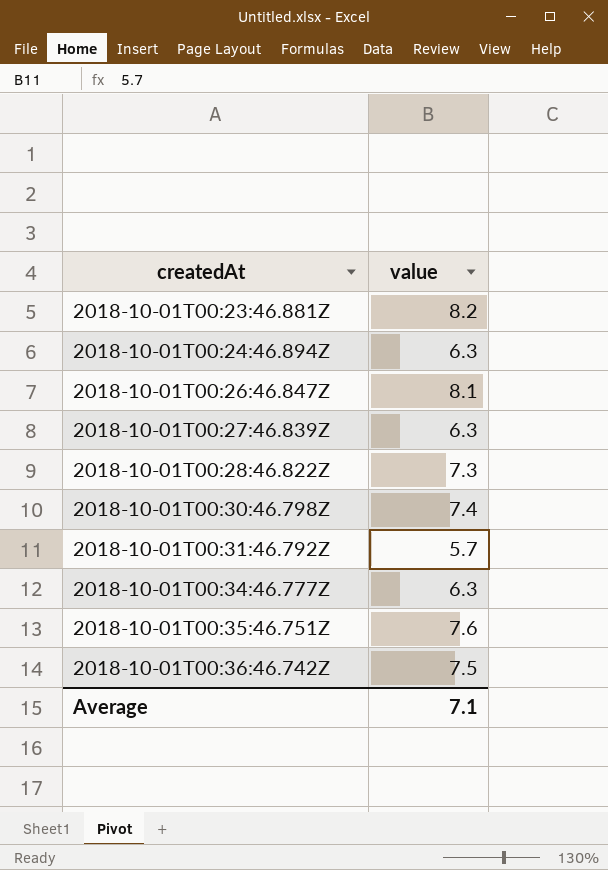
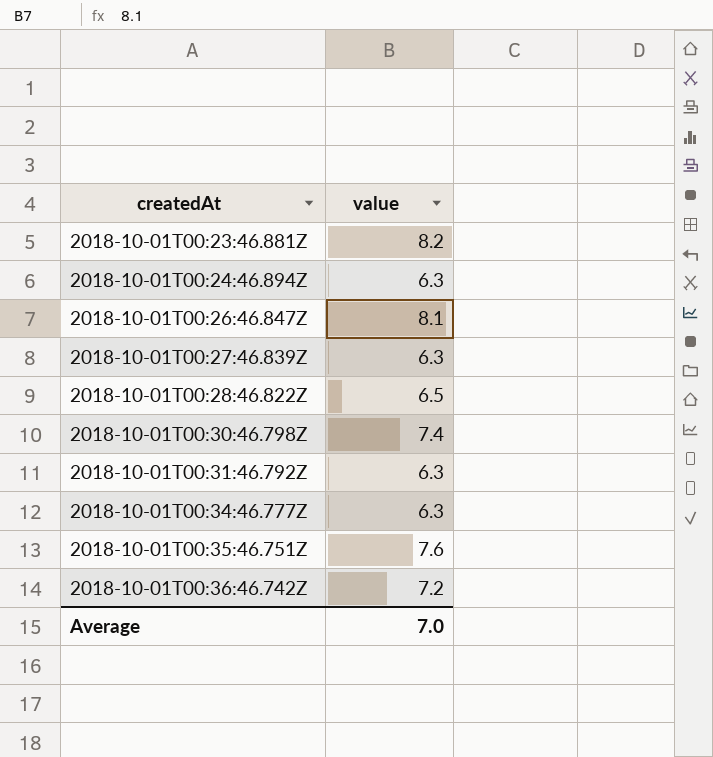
2018-10-01T00:28:46.822Z | value: 7.3 -> 6.5
2018-10-01T00:31:46.792Z | value: 5.7 -> 6.3
2018-10-01T00:36:46.742Z | value: 7.5 -> 7.2
Average | value: 7.1 -> 7.0

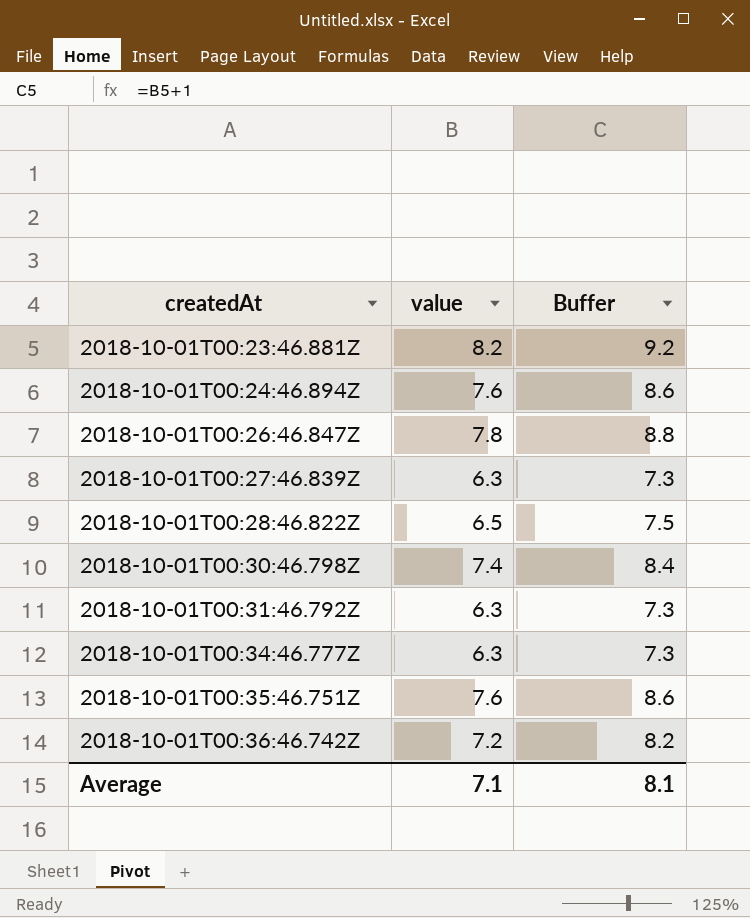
column Buffer | formula: none -> [value] + 1
2018-10-01T00:24:46.894Z | value: 6.3 -> 7.6
2018-10-01T00:26:46.847Z | value: 8.1 -> 7.8
Average | value: 7.0 -> 7.1

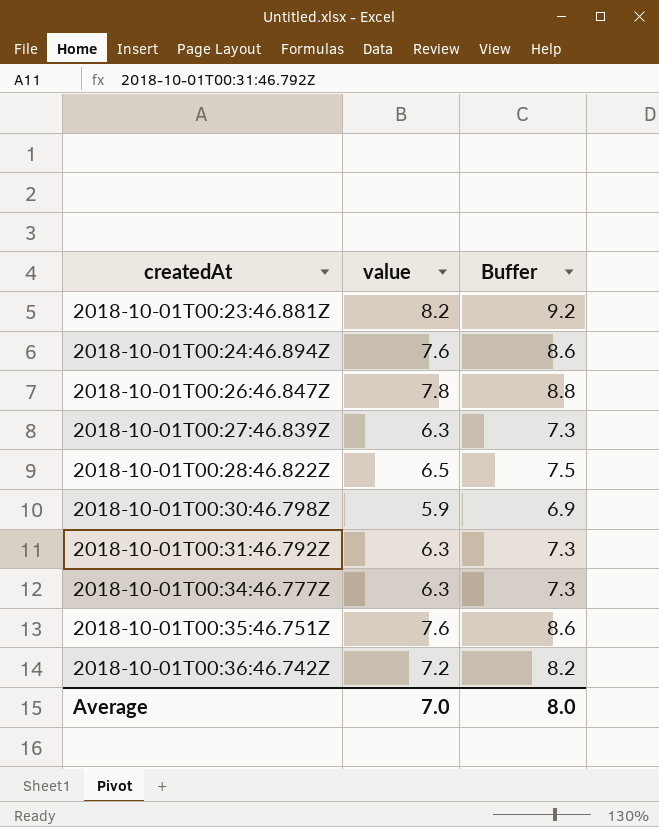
2018-10-01T00:30:46.798Z | value: 7.4 -> 5.9
2018-10-01T00:30:46.798Z | Buffer: 8.4 -> 6.9
Average | value: 7.1 -> 7.0
Average | Buffer: 8.1 -> 8.0

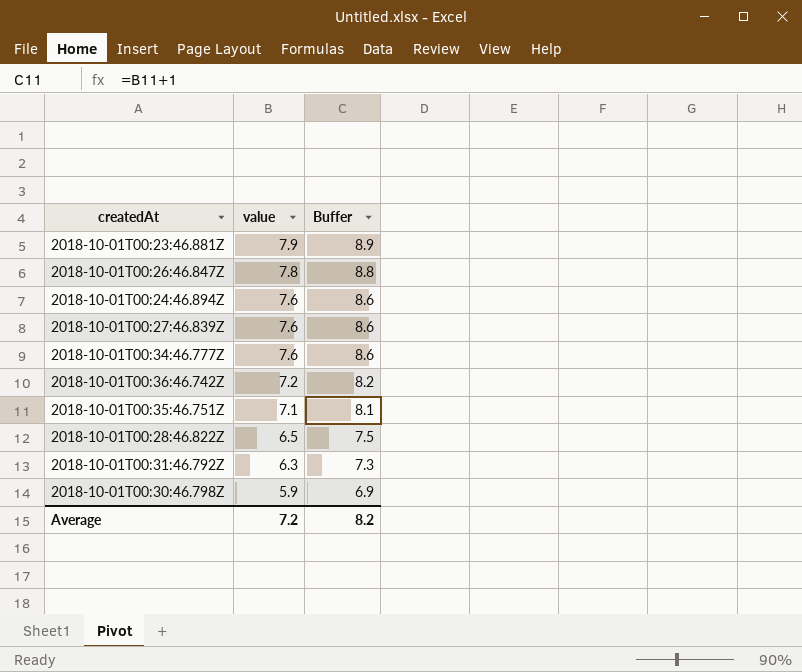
row order: createdAt ascending -> value descending
2018-10-01T00:23:46.881Z | value: 8.2 -> 7.9
2018-10-01T00:23:46.881Z | Buffer: 9.2 -> 8.9
2018-10-01T00:27:46.839Z | value: 6.3 -> 7.6
2018-10-01T00:27:46.839Z | Buffer: 7.3 -> 8.6
2018-10-01T00:34:46.777Z | value: 6.3 -> 7.6
2018-10-01T00:34:46.777Z | Buffer: 7.3 -> 8.6
2018-10-01T00:35:46.751Z | value: 7.6 -> 7.1
2018-10-01T00:35:46.751Z | Buffer: 8.6 -> 8.1
Average | value: 7.0 -> 7.2
Average | Buffer: 8.0 -> 8.2

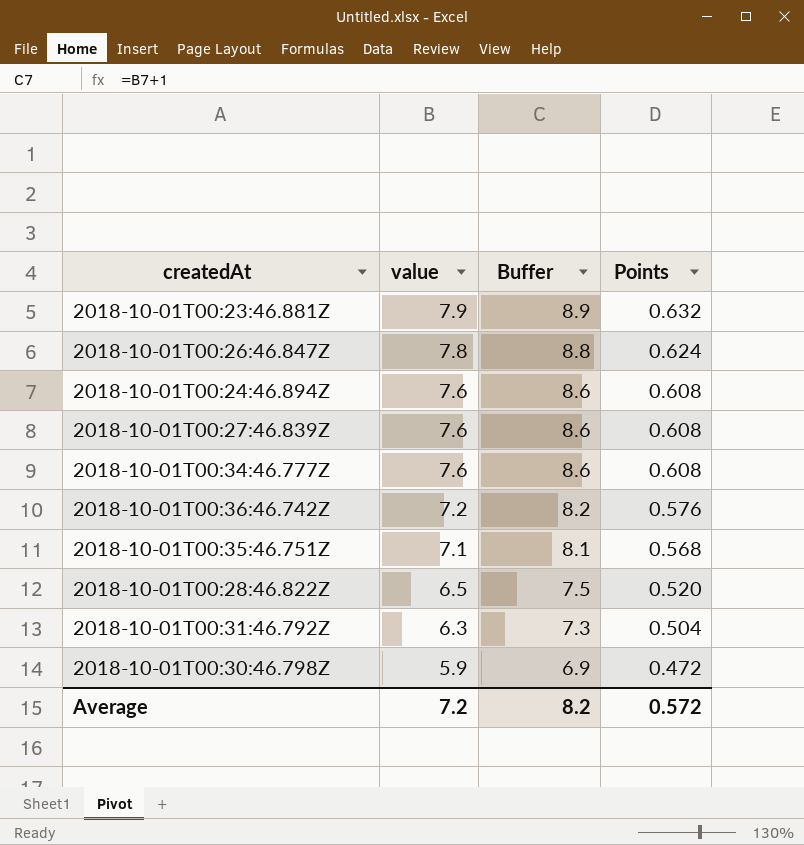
column Points | formula: none -> [value] * 0.08

